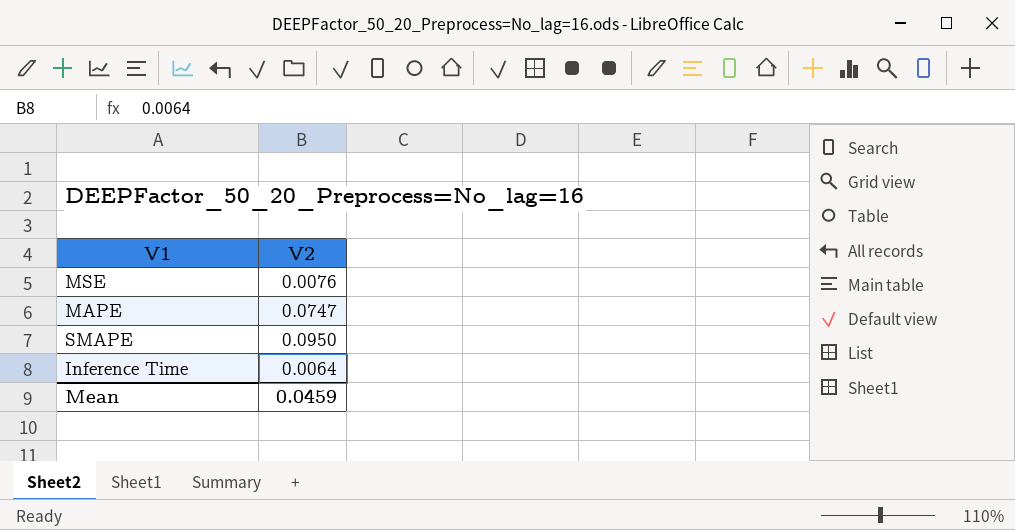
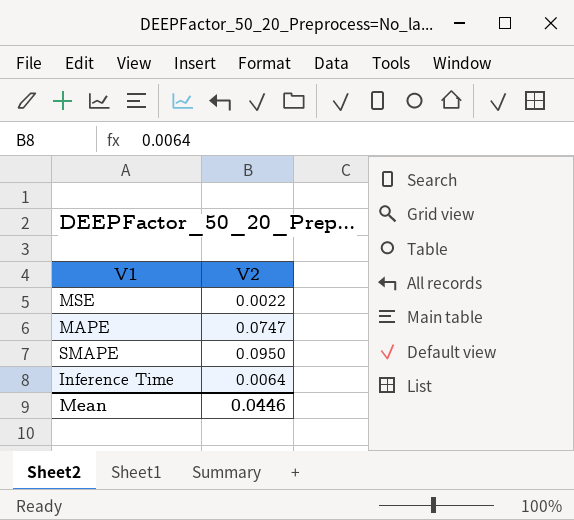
MSE | V2: 0.0076 -> 0.0022
Mean | V2: 0.0459 -> 0.0446

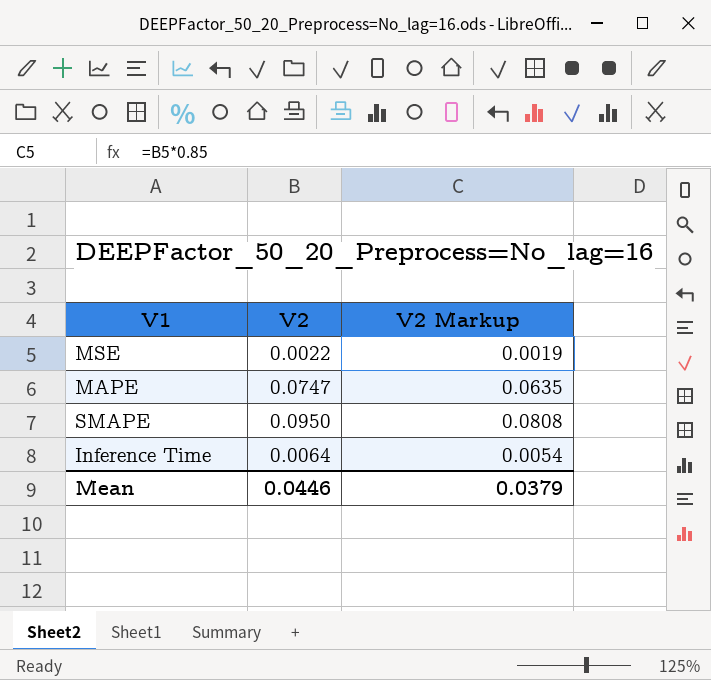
column V2 Markup | formula: none -> [V2] * 0.85

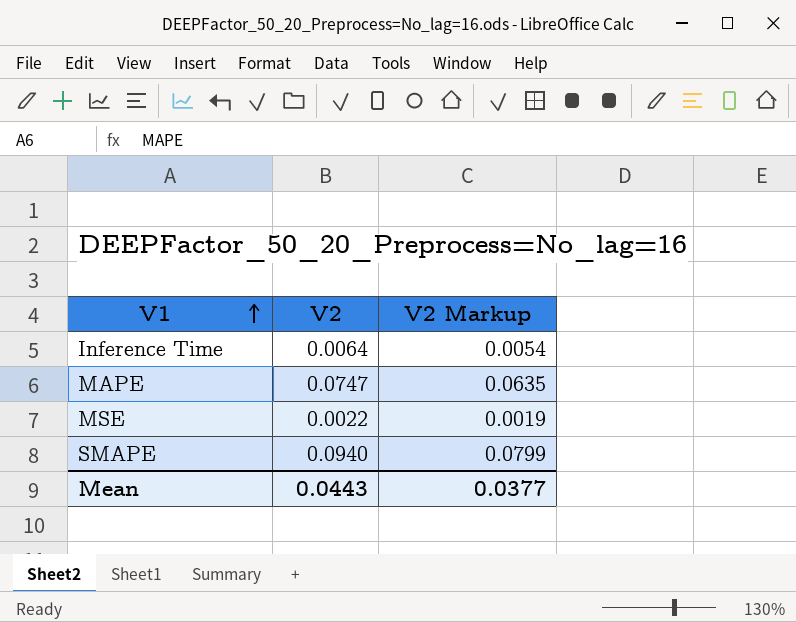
row order: none -> V1 ascending
SMAPE | V2: 0.0950 -> 0.0940
SMAPE | V2 Markup: 0.0808 -> 0.0799
Mean | V2: 0.0446 -> 0.0443
Mean | V2 Markup: 0.0379 -> 0.0377

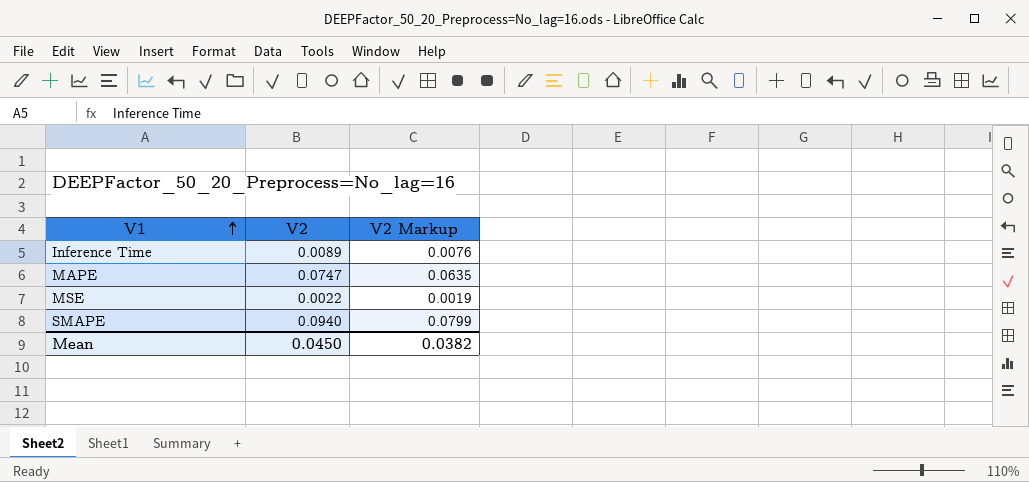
Inference Time | V2: 0.0064 -> 0.0089
Inference Time | V2 Markup: 0.0054 -> 0.0076
Mean | V2: 0.0443 -> 0.0450
Mean | V2 Markup: 0.0377 -> 0.0382

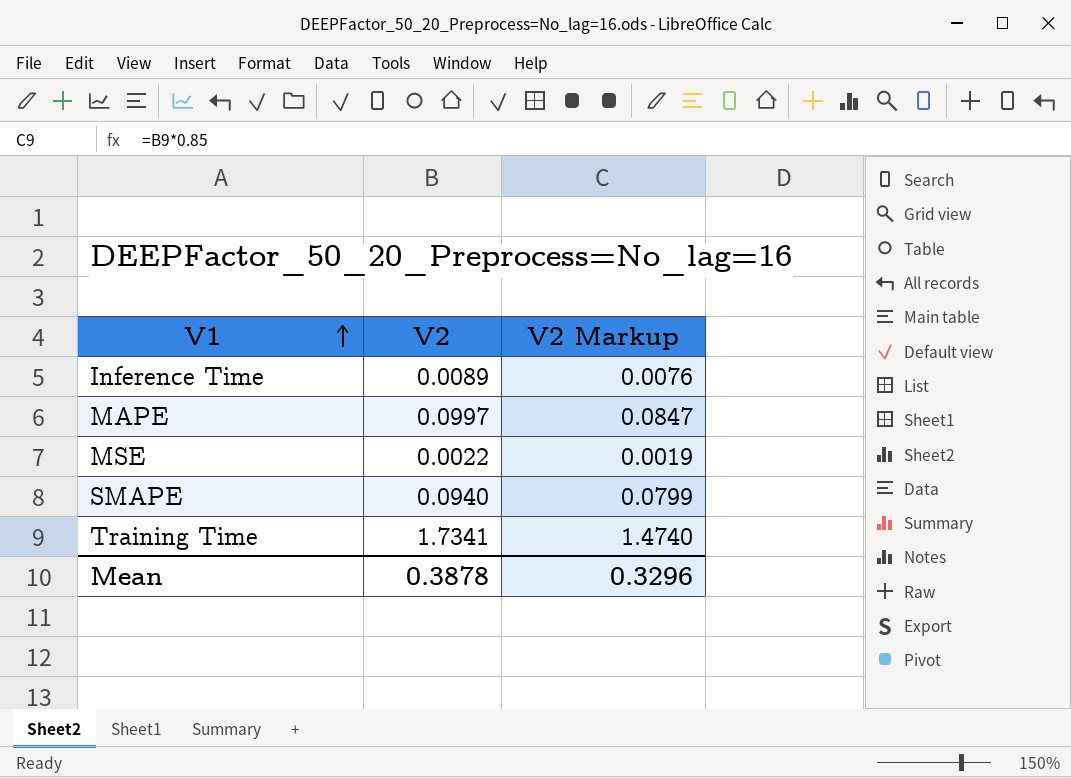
MAPE | V2: 0.0747 -> 0.0997
MAPE | V2 Markup: 0.0635 -> 0.0847
row Training Time: none -> 1.7341 | 1.4740
Mean | V2: 0.0450 -> 0.3878
Mean | V2 Markup: 0.0382 -> 0.3296

